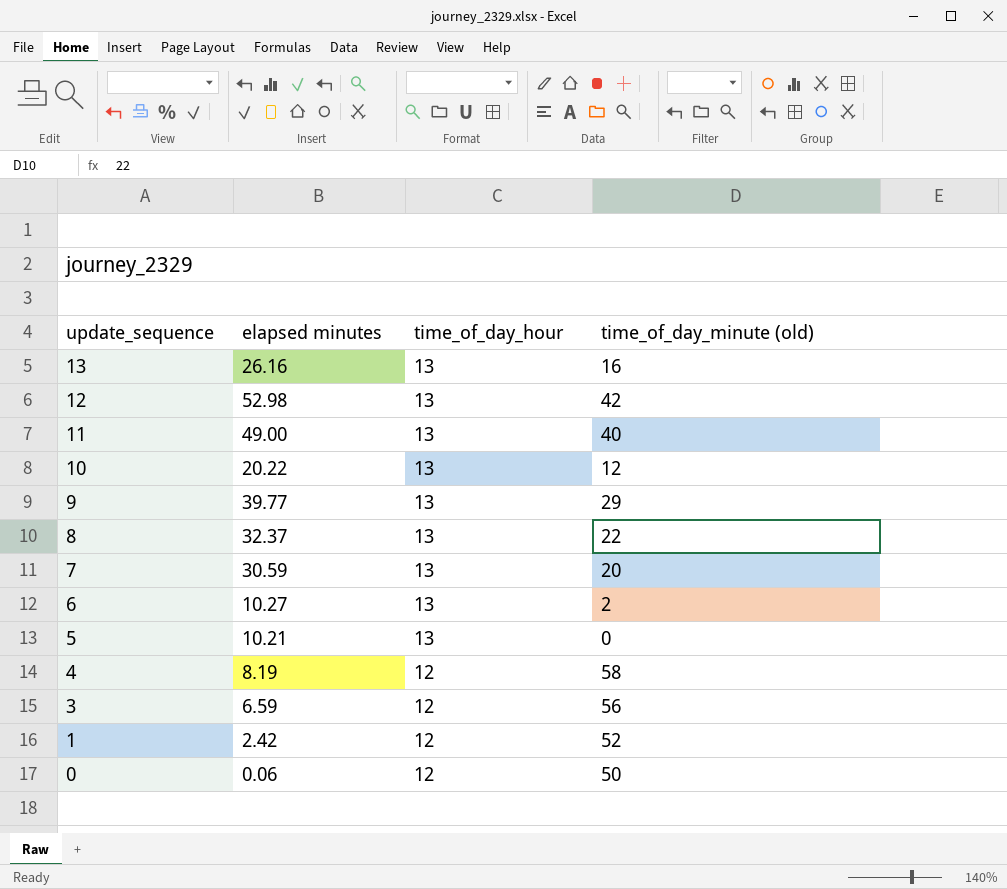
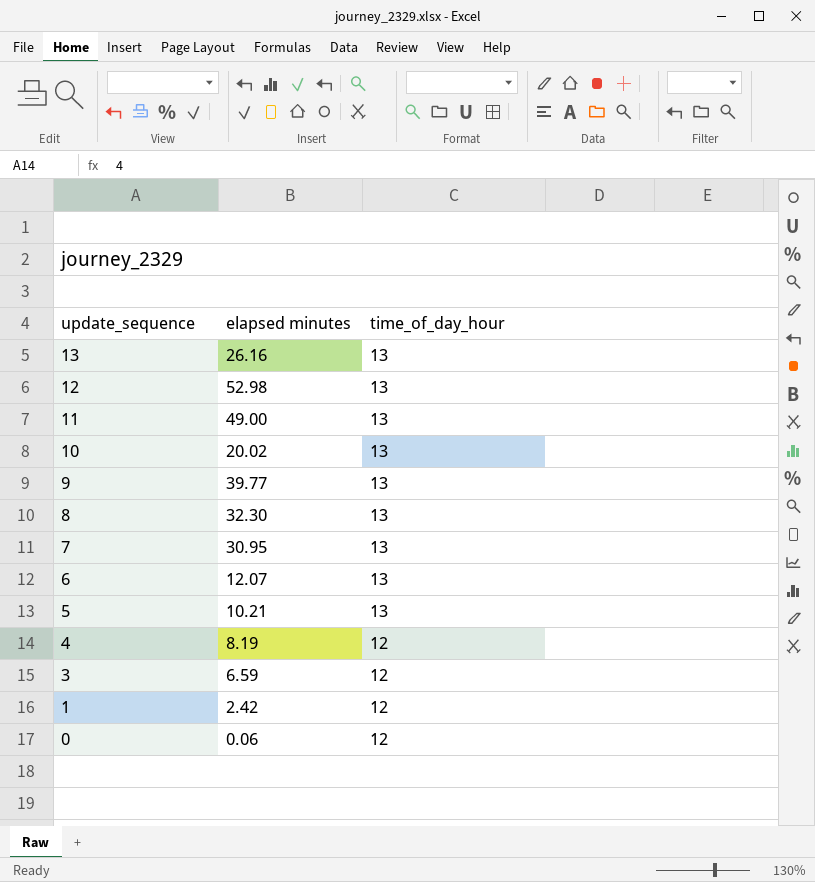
column time_of_day_minute (old) | position: 4 -> none
10 | elapsed minutes: 20.22 -> 20.02
8 | elapsed minutes: 32.37 -> 32.30
7 | elapsed minutes: 30.59 -> 30.95
6 | elapsed minutes: 10.27 -> 12.07

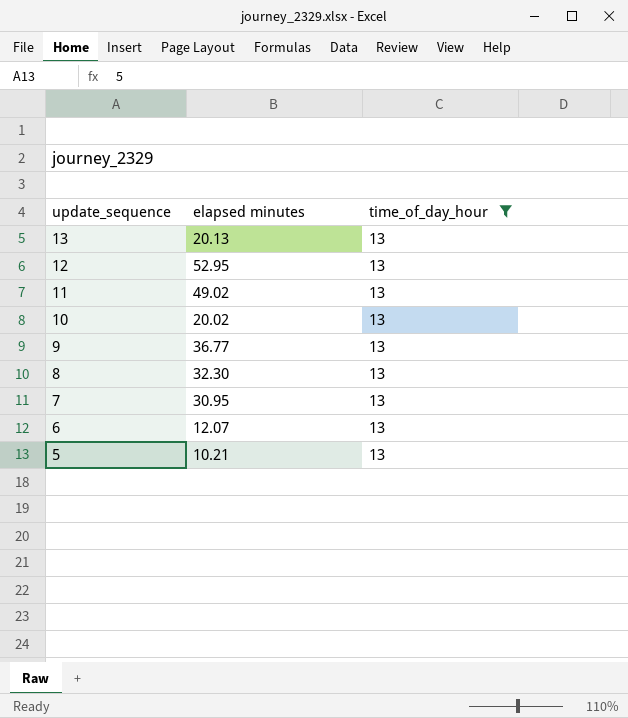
filter: none -> time_of_day_hour = 13
13 | elapsed minutes: 26.16 -> 20.13
12 | elapsed minutes: 52.98 -> 52.95
11 | elapsed minutes: 49.00 -> 49.02
9 | elapsed minutes: 39.77 -> 36.77

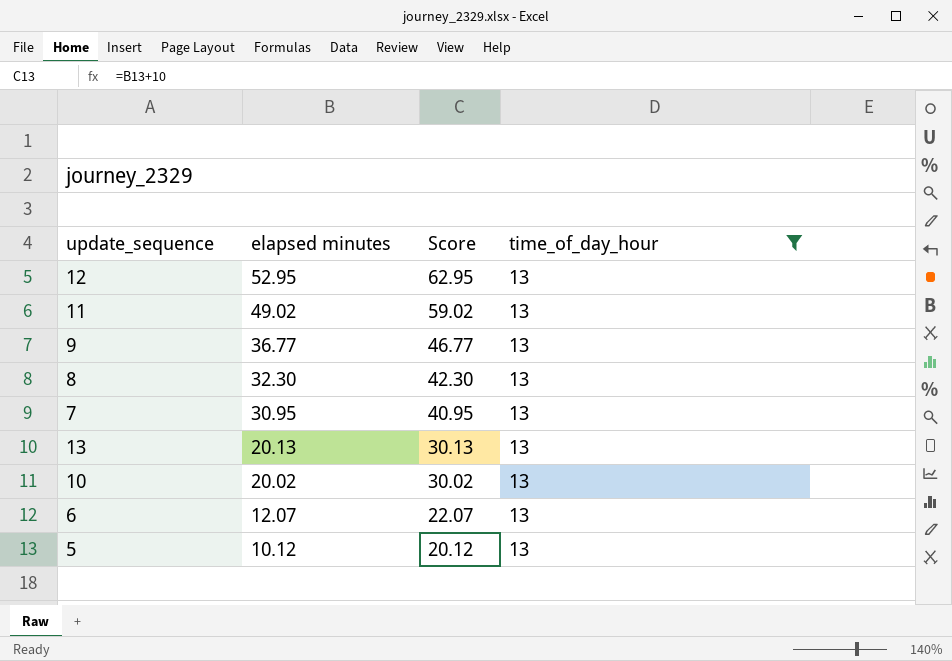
row order: update_sequence descending -> elapsed minutes descending
column Score | formula: none -> [elapsed minutes] + 10
5 | elapsed minutes: 10.21 -> 10.12

